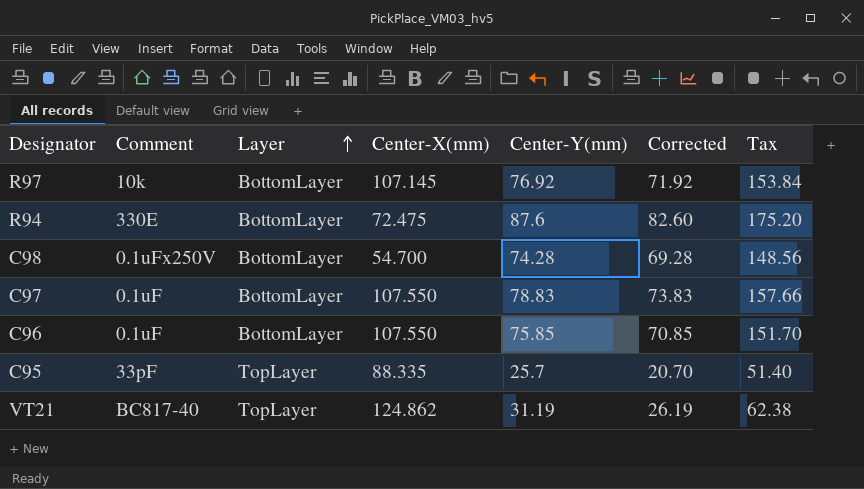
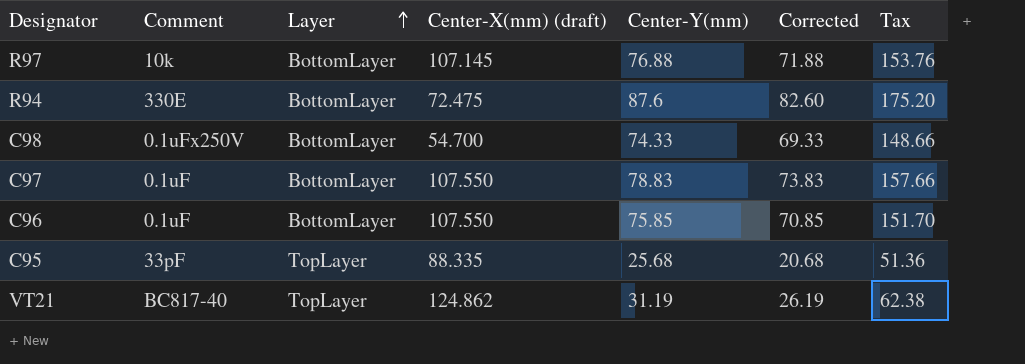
column name: Center-X(mm) -> Center-X(mm) (draft)
R97 | Center-Y(mm): 76.92 -> 76.88
R97 | Corrected: 71.92 -> 71.88
R97 | Tax: 153.84 -> 153.76
C98 | Center-Y(mm): 74.28 -> 74.33
C98 | Corrected: 69.28 -> 69.33
C98 | Tax: 148.56 -> 148.66
C95 | Center-Y(mm): 25.7 -> 25.68
C95 | Corrected: 20.70 -> 20.68
C95 | Tax: 51.40 -> 51.36

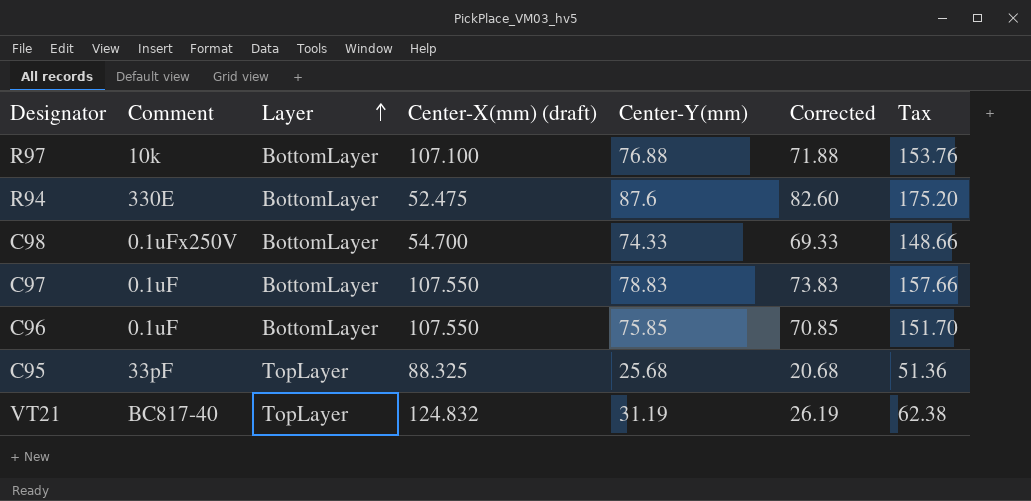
R97 | Center-X(mm) (draft): 107.145 -> 107.100
R94 | Center-X(mm) (draft): 72.475 -> 52.475
C95 | Center-X(mm) (draft): 88.335 -> 88.325
VT21 | Center-X(mm) (draft): 124.862 -> 124.832

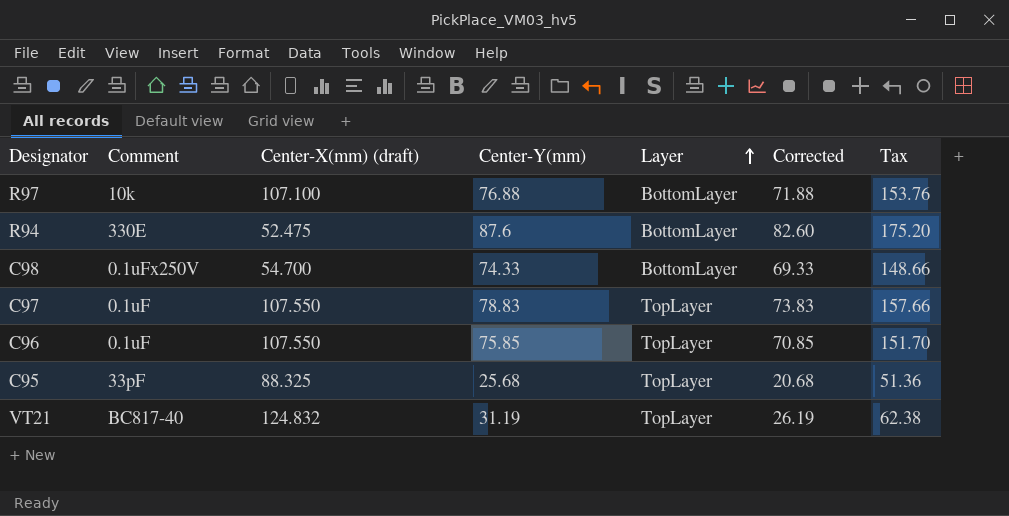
column Layer | position: 3 -> 5
C97 | Layer: BottomLayer -> TopLayer
C96 | Layer: BottomLayer -> TopLayer

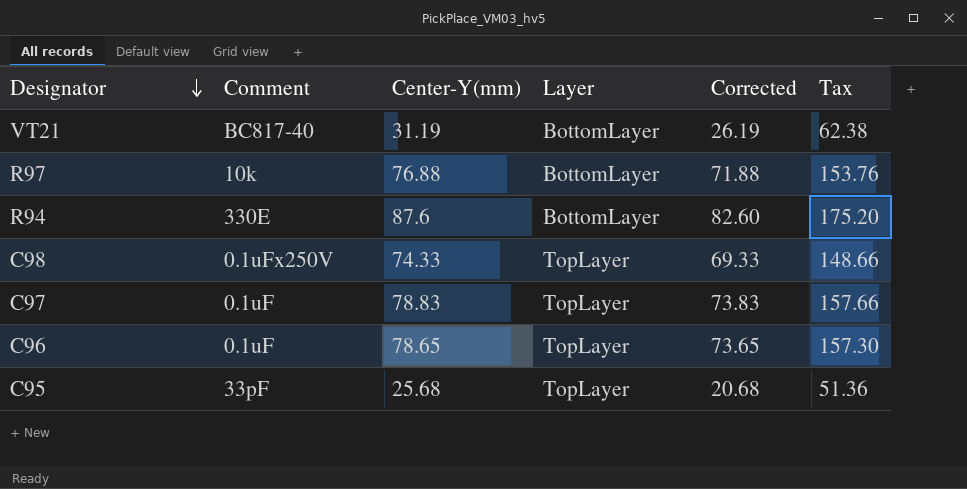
row order: Layer ascending -> Designator descending
column Center-X(mm) (draft) | position: 3 -> none
VT21 | Layer: TopLayer -> BottomLayer
C98 | Layer: BottomLayer -> TopLayer
C96 | Center-Y(mm): 75.85 -> 78.65
C96 | Corrected: 70.85 -> 73.65
C96 | Tax: 151.70 -> 157.30

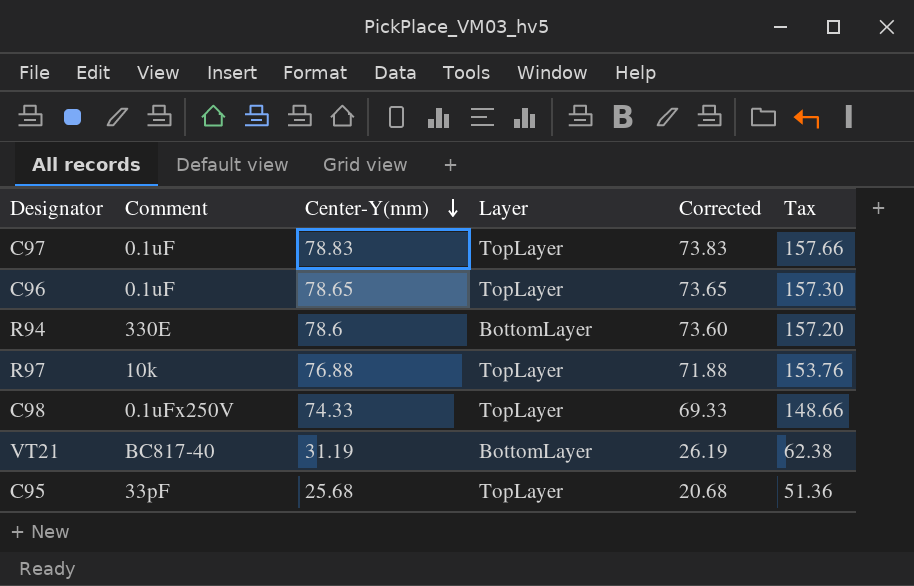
row order: Designator descending -> Center-Y(mm) descending
R94 | Center-Y(mm): 87.6 -> 78.6
R94 | Corrected: 82.60 -> 73.60
R94 | Tax: 175.20 -> 157.20
R97 | Layer: BottomLayer -> TopLayer

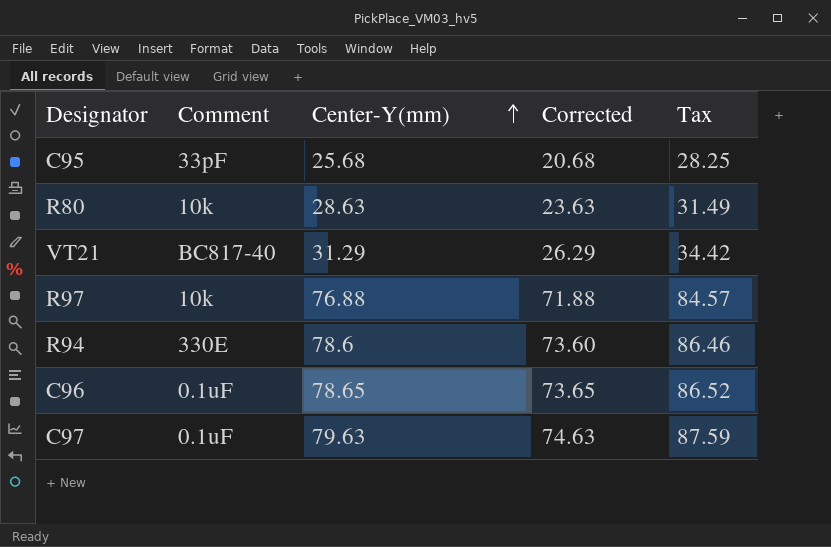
row order: Center-Y(mm) descending -> Center-Y(mm) ascending
column Layer | position: 4 -> none
column Tax | formula: [Center-Y(mm)] * 2 -> [Center-Y(mm)] * 1.1
row C98: 0.1uFx250V | 74.33 | TopLayer | 69.33 | 148.66 -> none
row R80: none -> 10k | 28.63 | 23.63 | 31.49
VT21 | Center-Y(mm): 31.19 -> 31.29
VT21 | Corrected: 26.19 -> 26.29
C97 | Center-Y(mm): 78.83 -> 79.63
C97 | Corrected: 73.83 -> 74.63

